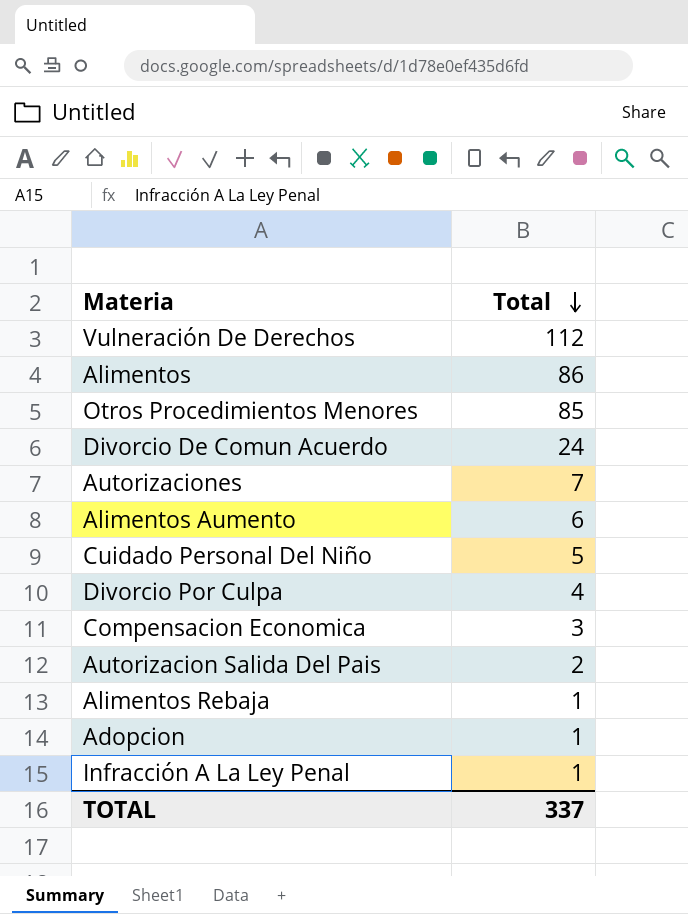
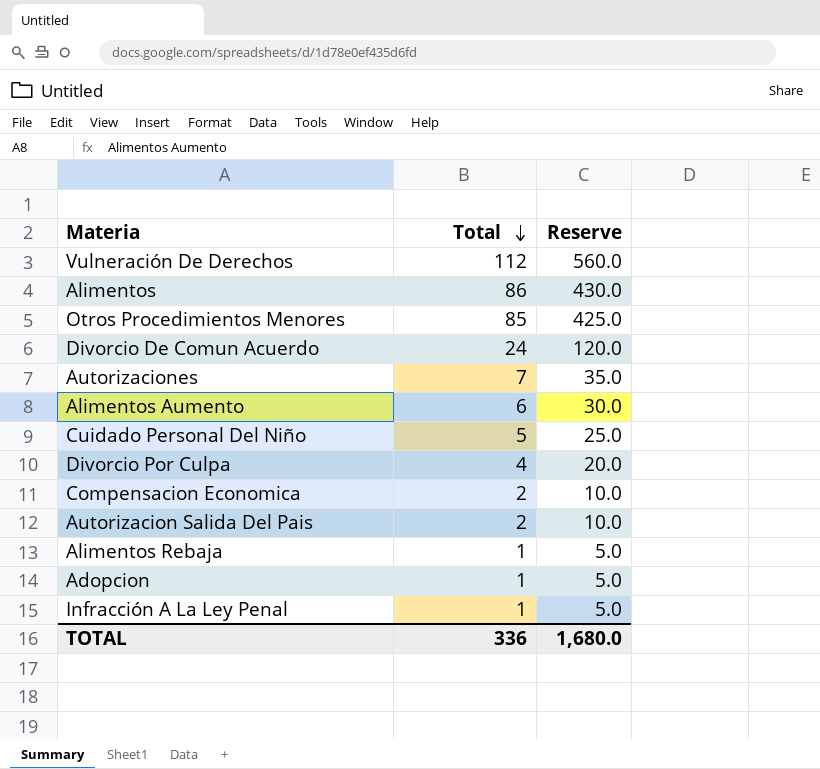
column Reserve | formula: none -> [Total] * 5
Compensacion Economica | Total: 3 -> 2
TOTAL | Total: 337 -> 336

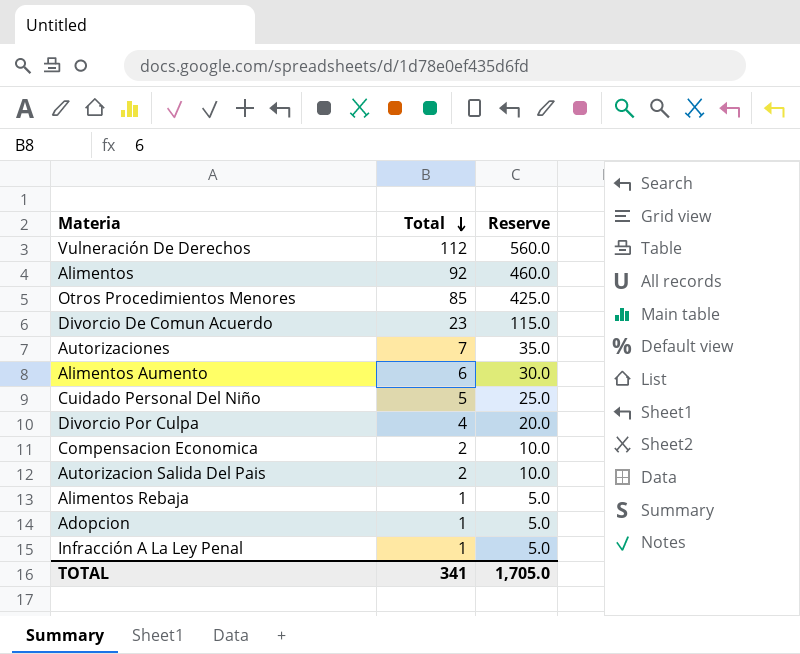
Alimentos | Total: 86 -> 92
Alimentos | Reserve: 430.0 -> 460.0
Divorcio De Comun Acuerdo | Total: 24 -> 23
Divorcio De Comun Acuerdo | Reserve: 120.0 -> 115.0
TOTAL | Total: 336 -> 341
TOTAL | Reserve: 1,680.0 -> 1,705.0

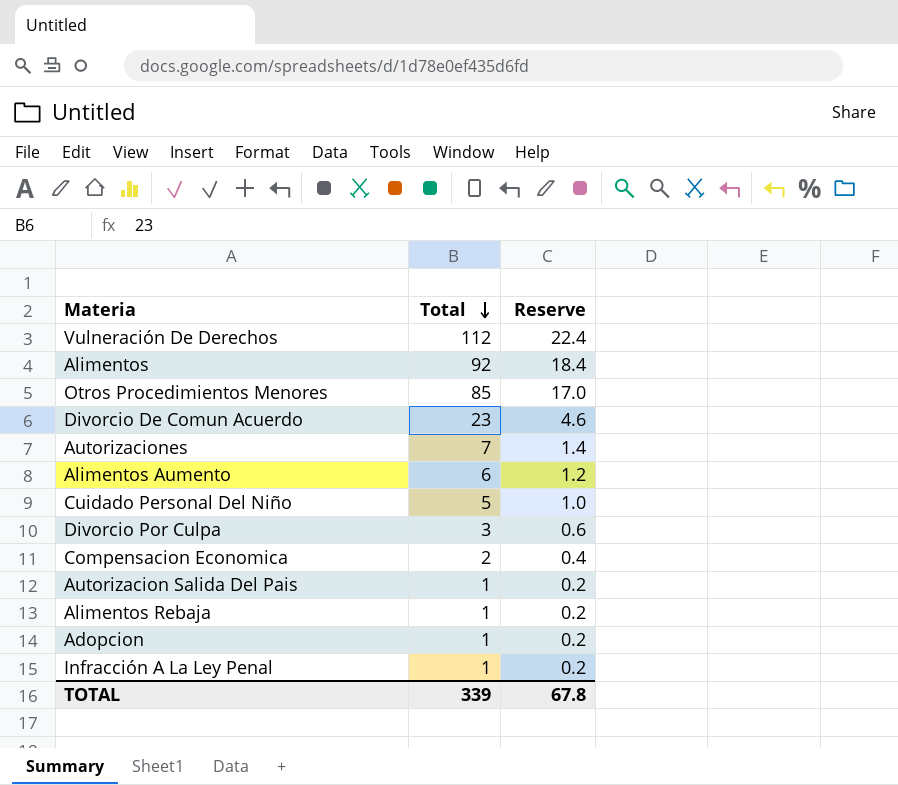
column Reserve | formula: [Total] * 5 -> [Total] * 0.2
Divorcio Por Culpa | Total: 4 -> 3
Autorizacion Salida Del Pais | Total: 2 -> 1
TOTAL | Total: 341 -> 339
TOTAL | Reserve: 1,705.0 -> 67.8

